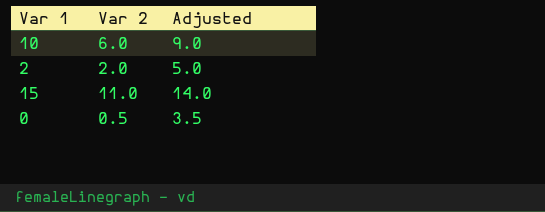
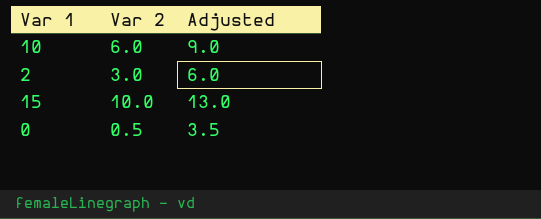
2 | Var 2: 2.0 -> 3.0
2 | Adjusted: 5.0 -> 6.0
15 | Var 2: 11.0 -> 10.0
15 | Adjusted: 14.0 -> 13.0

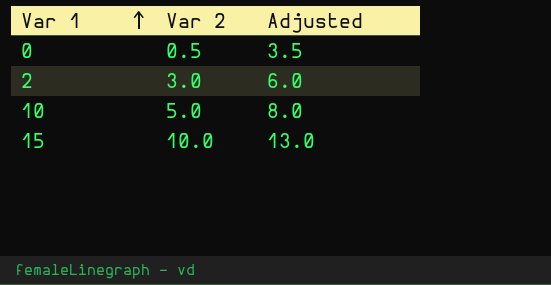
row order: none -> Var 1 ascending
10 | Var 2: 6.0 -> 5.0
10 | Adjusted: 9.0 -> 8.0

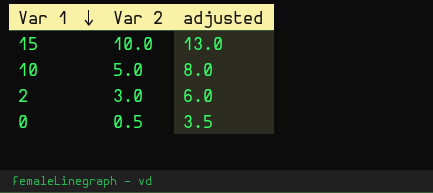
row order: Var 1 ascending -> Var 1 descending
column name: Adjusted -> adjusted

